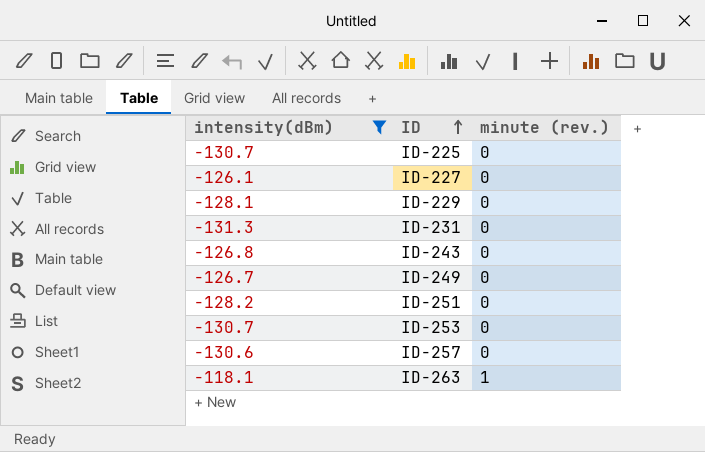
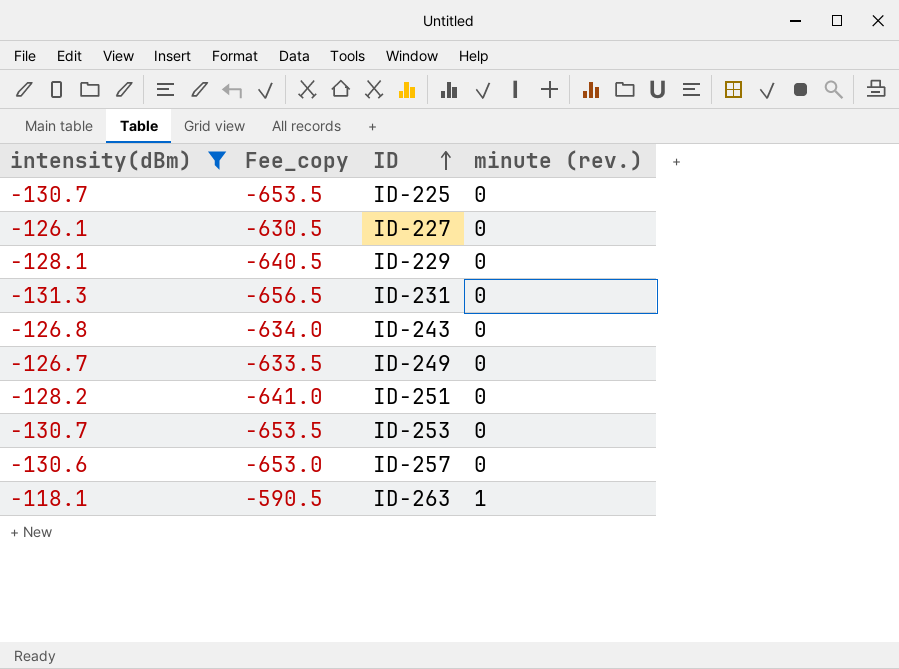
column Fee_copy | formula: none -> [intensity(dBm)] * 5

